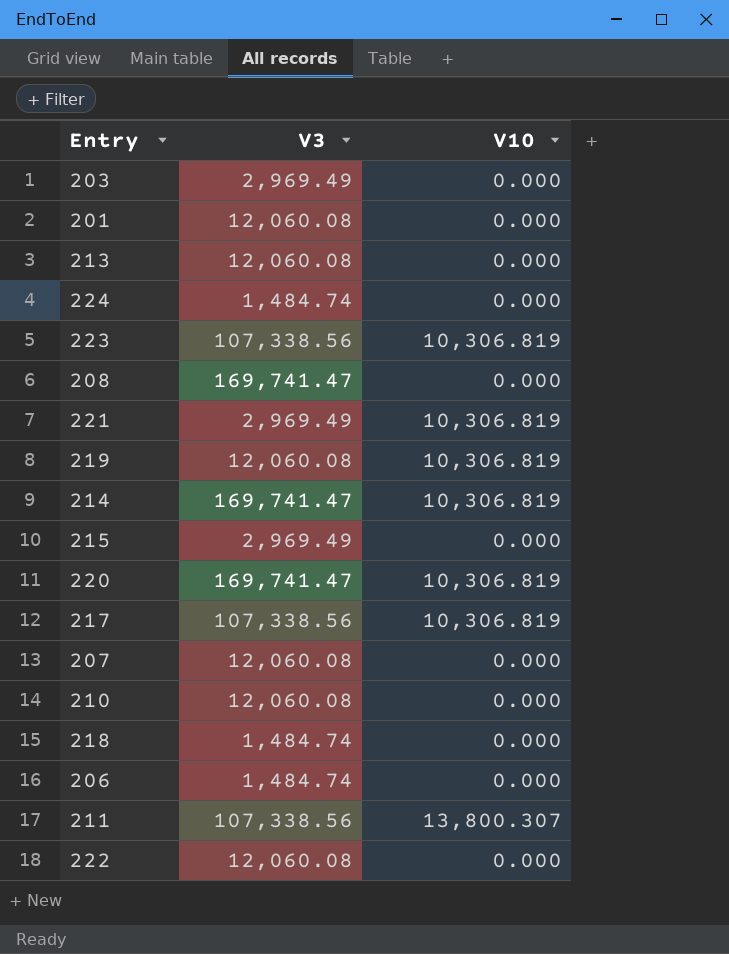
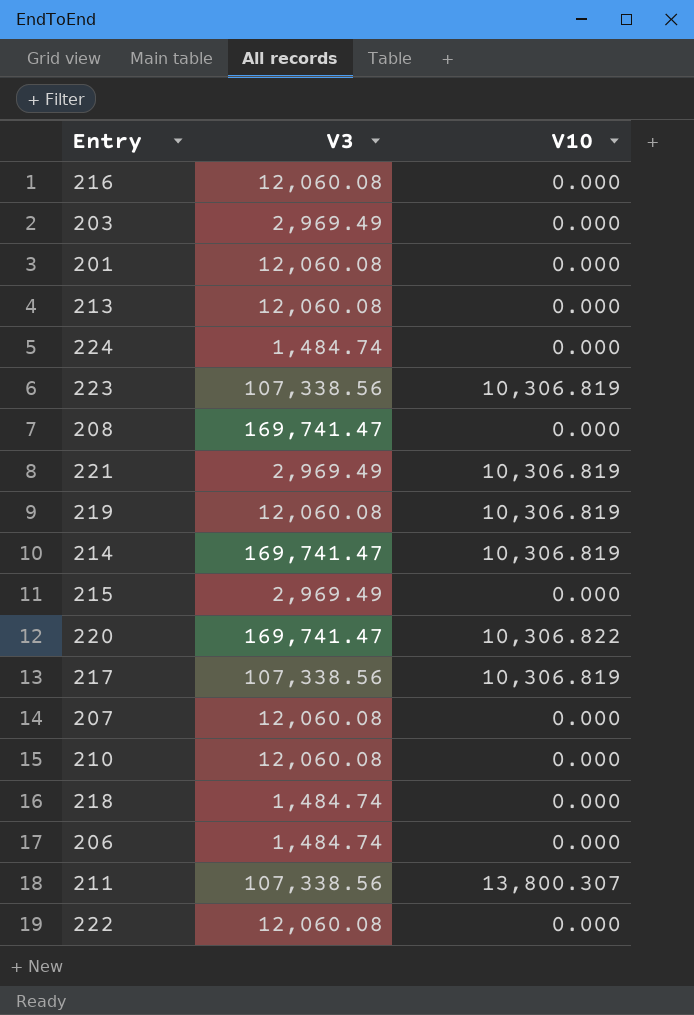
row 216: none -> 12,060.08 | 0.000
220 | V10: 10,306.819 -> 10,306.822

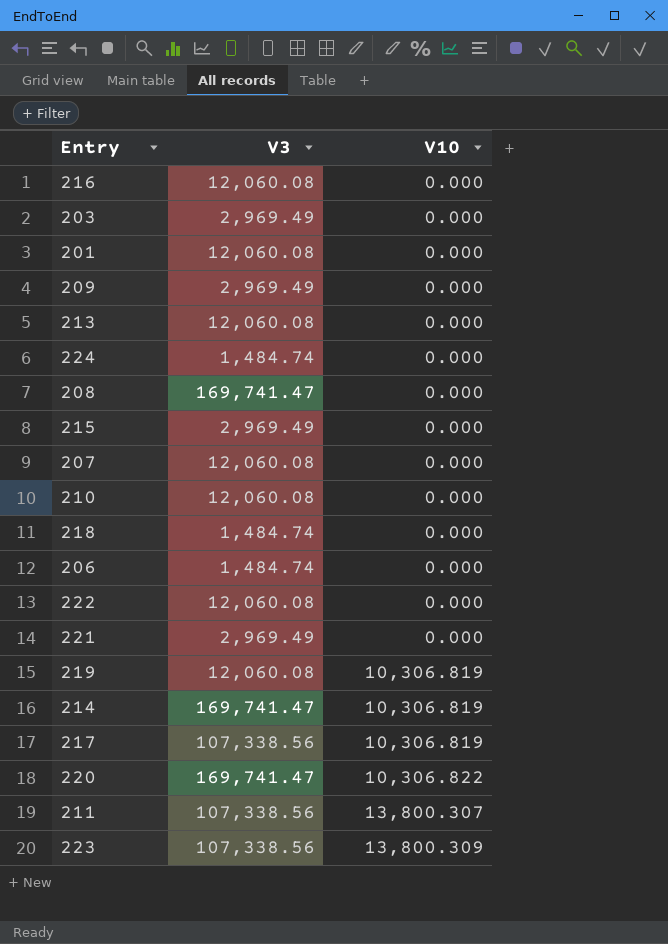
row order: none -> V10 ascending
row 209: none -> 2,969.49 | 0.000
221 | V10: 10,306.819 -> 0.000
223 | V10: 10,306.819 -> 13,800.309

